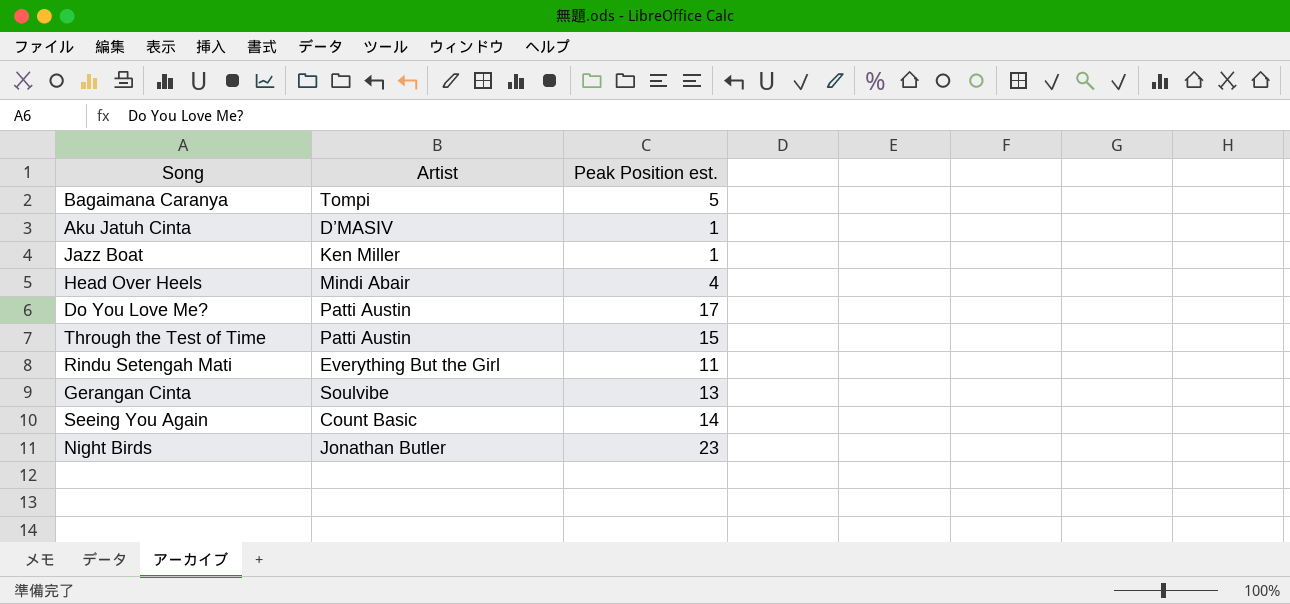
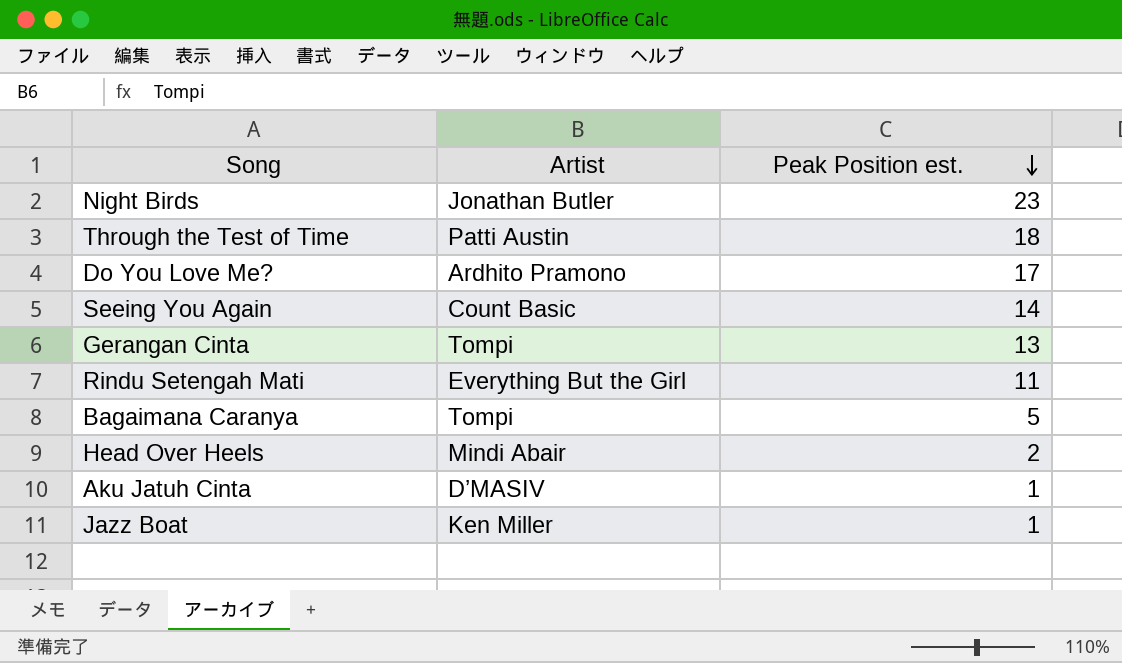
row order: none -> Peak Position est. descending
Through the Test of Time | Peak Position est.: 15 -> 18
Do You Love Me? | Artist: Patti Austin -> Ardhito Pramono
Gerangan Cinta | Artist: Soulvibe -> Tompi
Head Over Heels | Peak Position est.: 4 -> 2

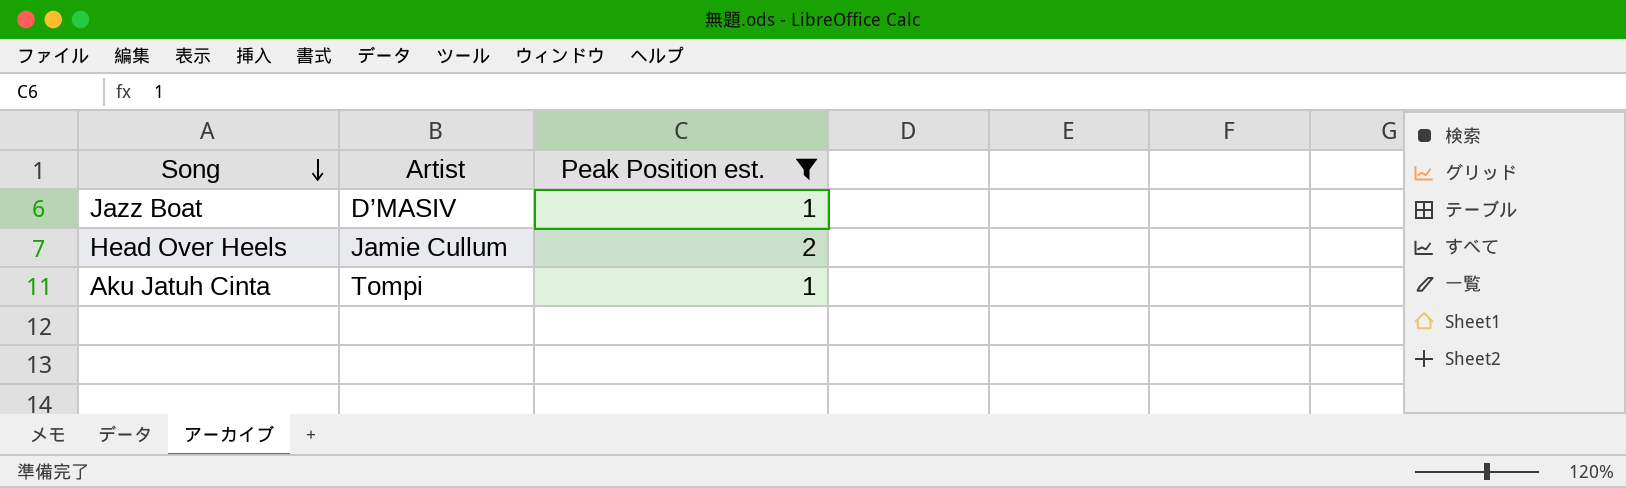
filter: none -> Peak Position est. <= 2
row order: Peak Position est. descending -> Song descending
Jazz Boat | Artist: Ken Miller -> D’MASIV
Head Over Heels | Artist: Mindi Abair -> Jamie Cullum
Aku Jatuh Cinta | Artist: D’MASIV -> Tompi

